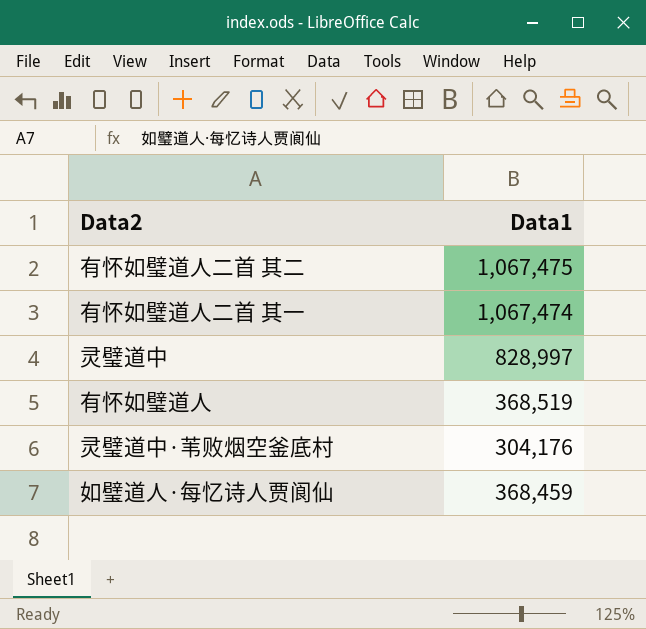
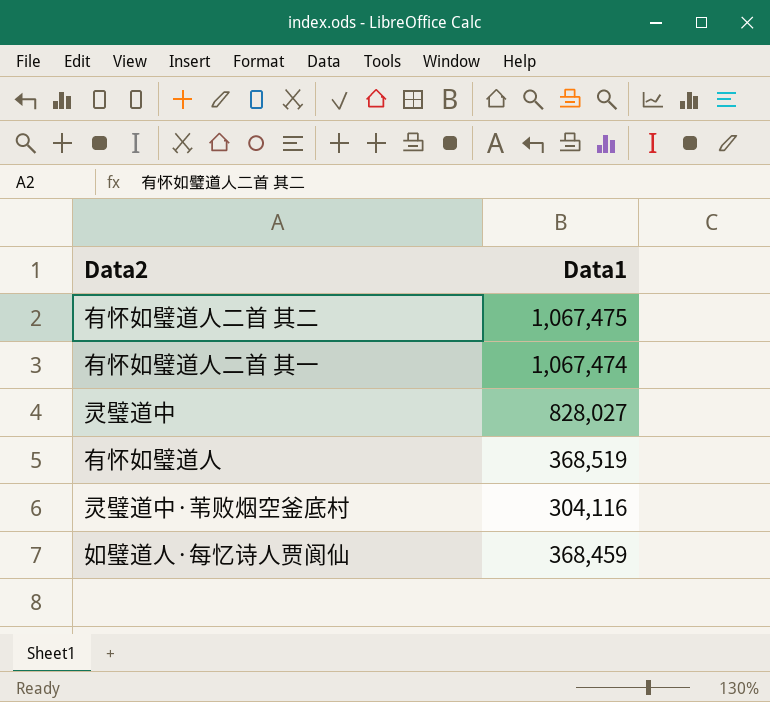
灵璧道中 | Data1: 828,997 -> 828,027
灵璧道中·苇败烟空釜底村 | Data1: 304,176 -> 304,116

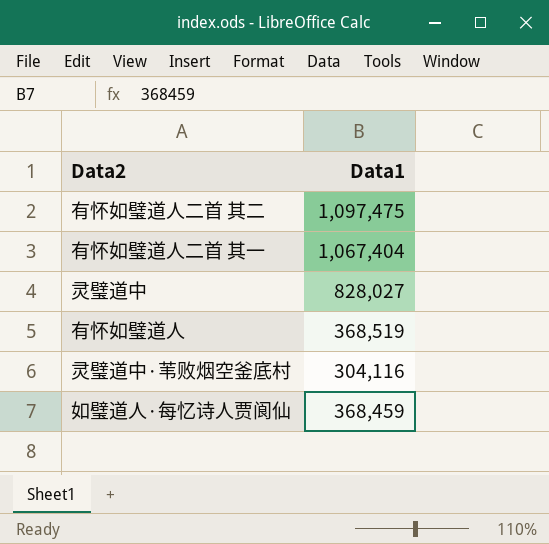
有怀如璧道人二首 其二 | Data1: 1,067,475 -> 1,097,475
有怀如璧道人二首 其一 | Data1: 1,067,474 -> 1,067,404

